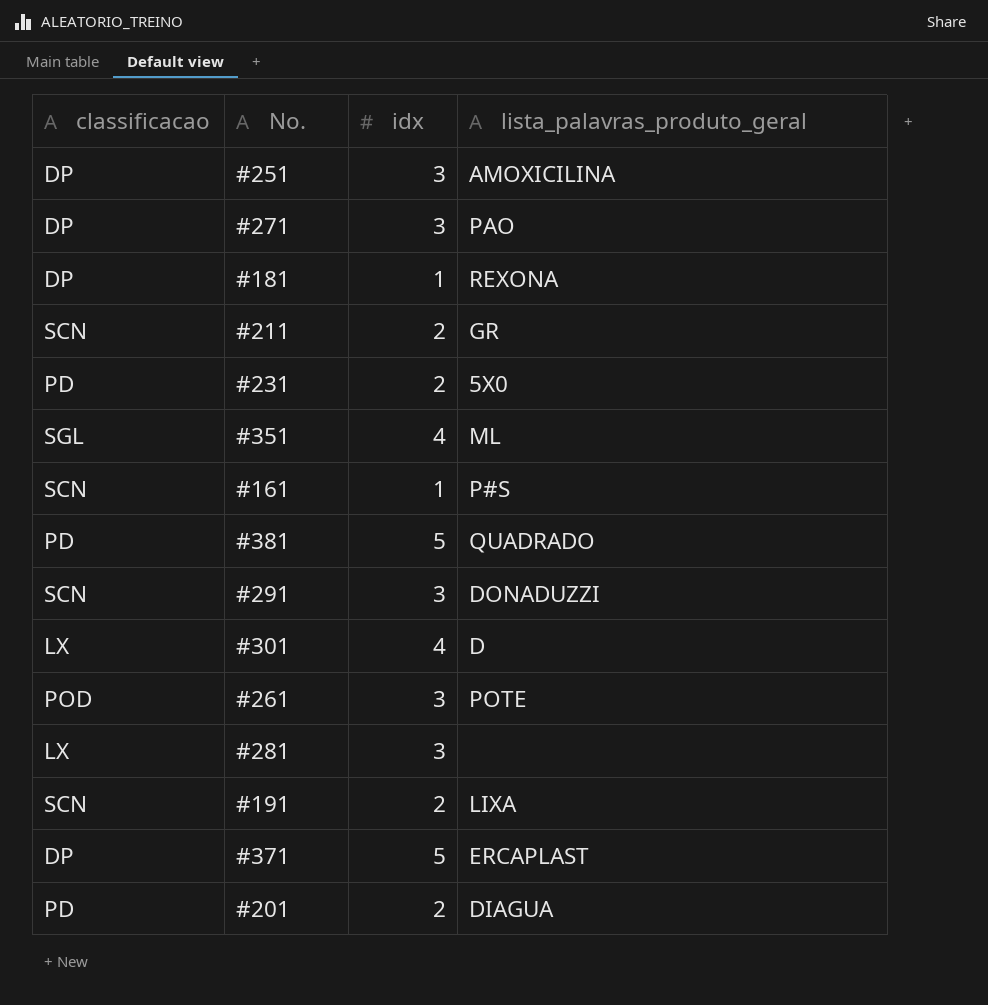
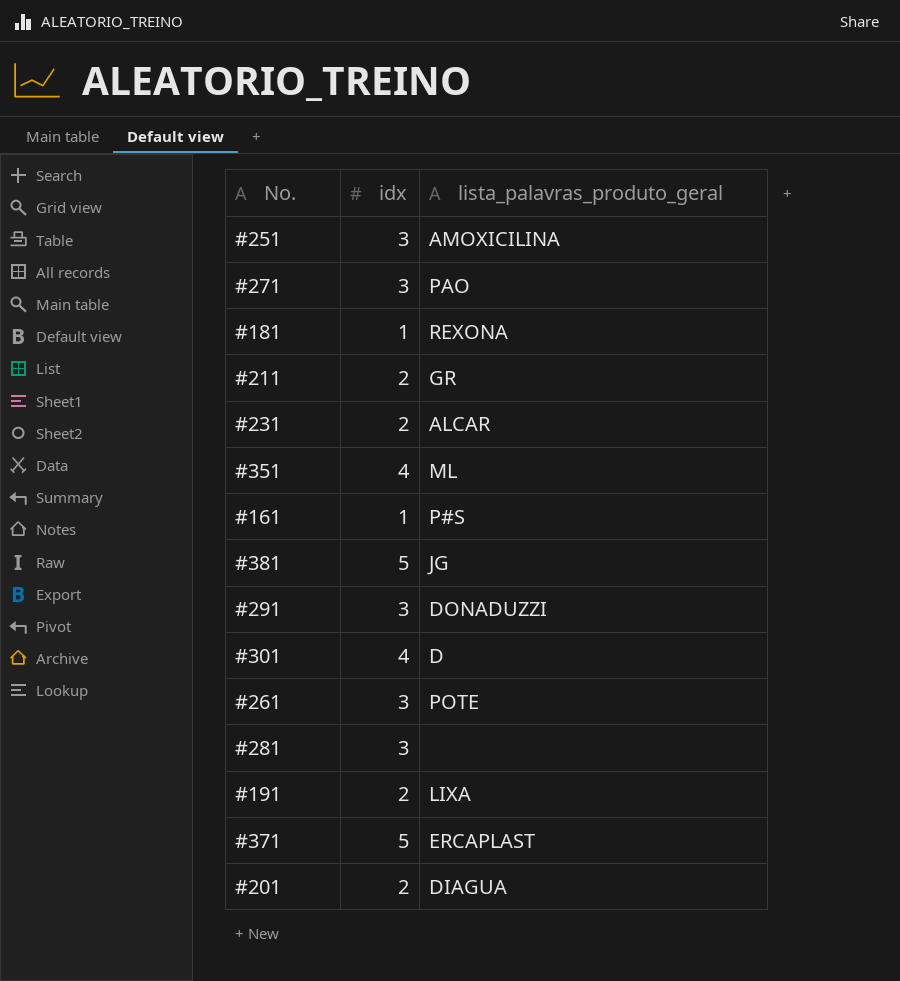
column classificacao | position: 1 -> none
#231 | lista_palavras_produto_geral: 5X0 -> ALCAR
#381 | lista_palavras_produto_geral: QUADRADO -> JG

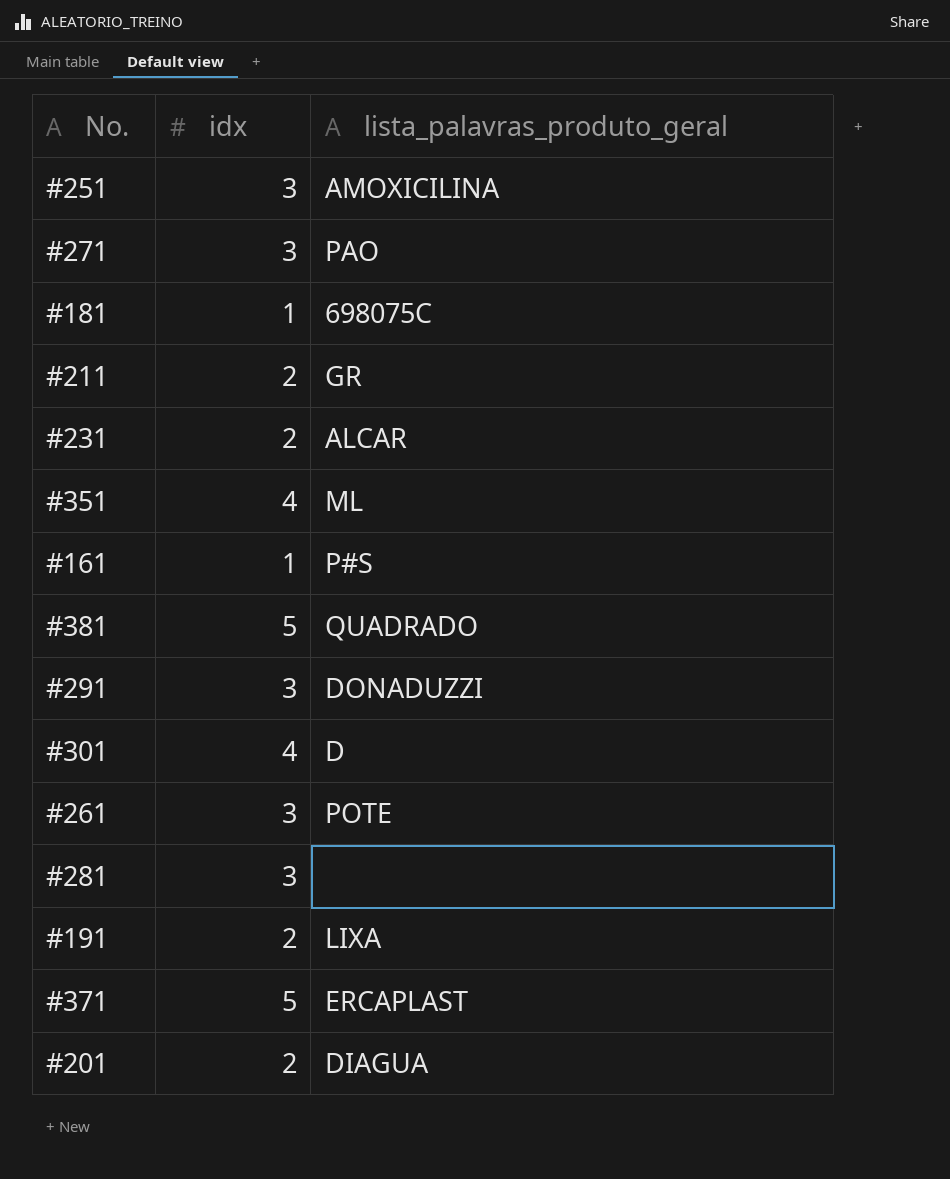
#181 | lista_palavras_produto_geral: REXONA -> 698075C
#381 | lista_palavras_produto_geral: JG -> QUADRADO

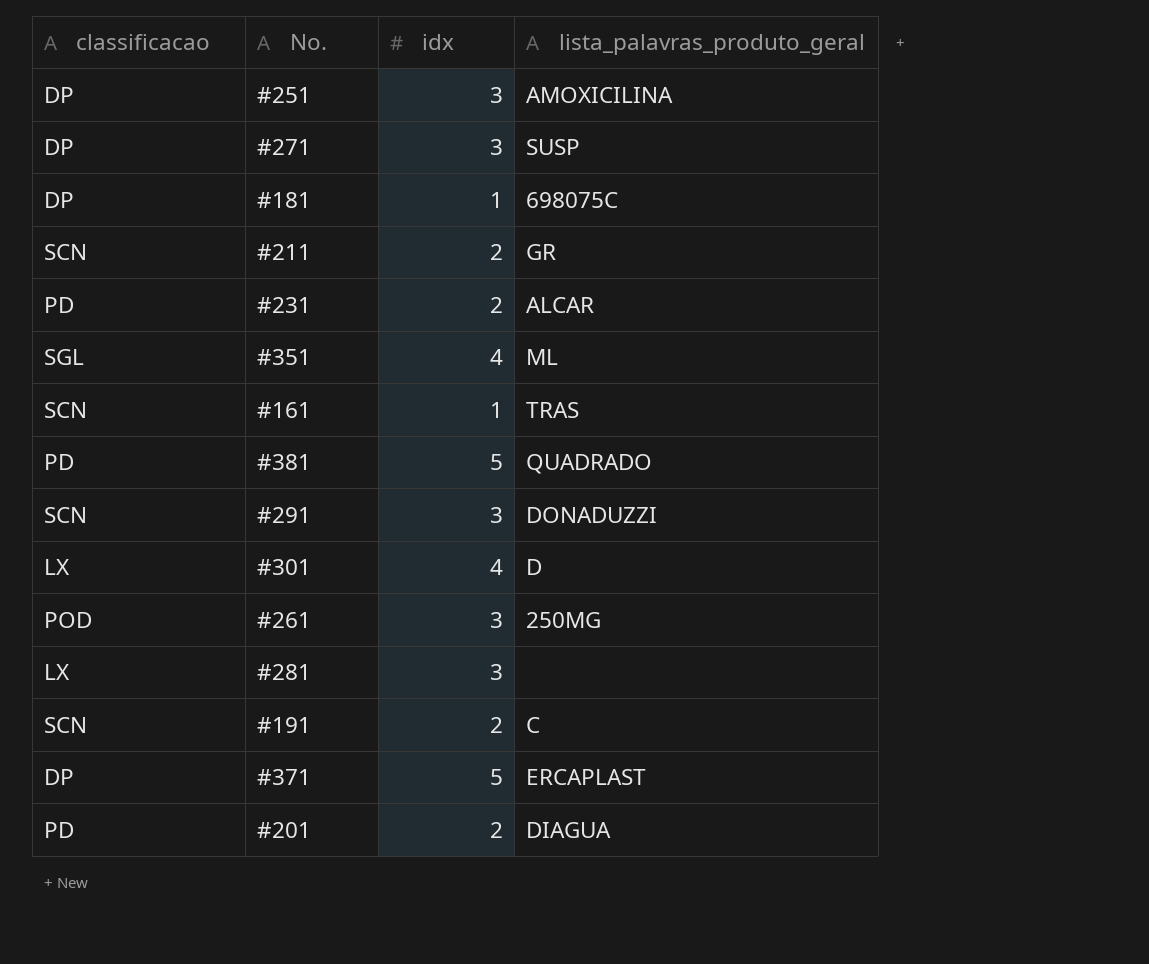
column classificacao | position: none -> 1
#271 | lista_palavras_produto_geral: PAO -> SUSP
#161 | lista_palavras_produto_geral: P#S -> TRAS
#261 | lista_palavras_produto_geral: POTE -> 250MG
#191 | lista_palavras_produto_geral: LIXA -> C

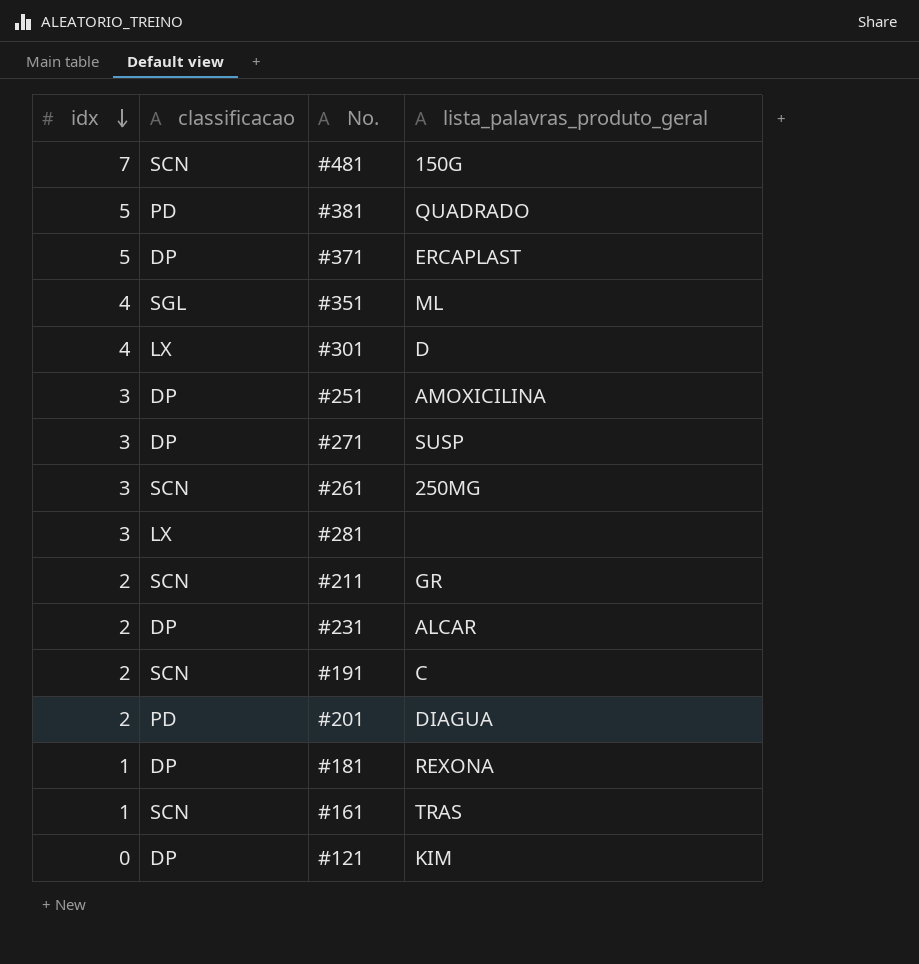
row order: none -> idx descending
column idx | position: 3 -> 1
row #291: SCN | 3 | DONADUZZI -> none
row #481: none -> 7 | SCN | 150G
#261 | classificacao: POD -> SCN
#231 | classificacao: PD -> DP
#181 | lista_palavras_produto_geral: 698075C -> REXONA
row #121: none -> 0 | DP | KIM

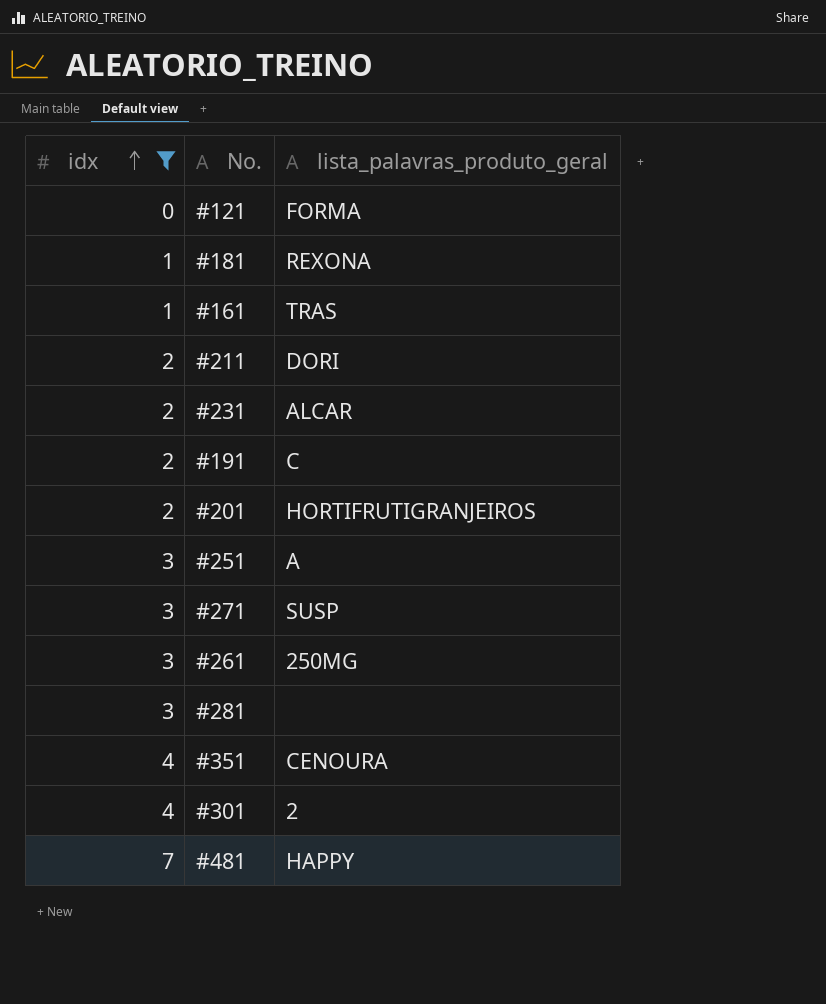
filter: none -> idx != 5
row order: idx descending -> idx ascending
column classificacao | position: 2 -> none
#121 | lista_palavras_produto_geral: KIM -> FORMA
#211 | lista_palavras_produto_geral: GR -> DORI
#201 | lista_palavras_produto_geral: DIAGUA -> HORTIFRUTIGRANJEIROS
#251 | lista_palavras_produto_geral: AMOXICILINA -> A
#351 | lista_palavras_produto_geral: ML -> CENOURA
#301 | lista_palavras_produto_geral: D -> 2
#481 | lista_palavras_produto_geral: 150G -> HAPPY

